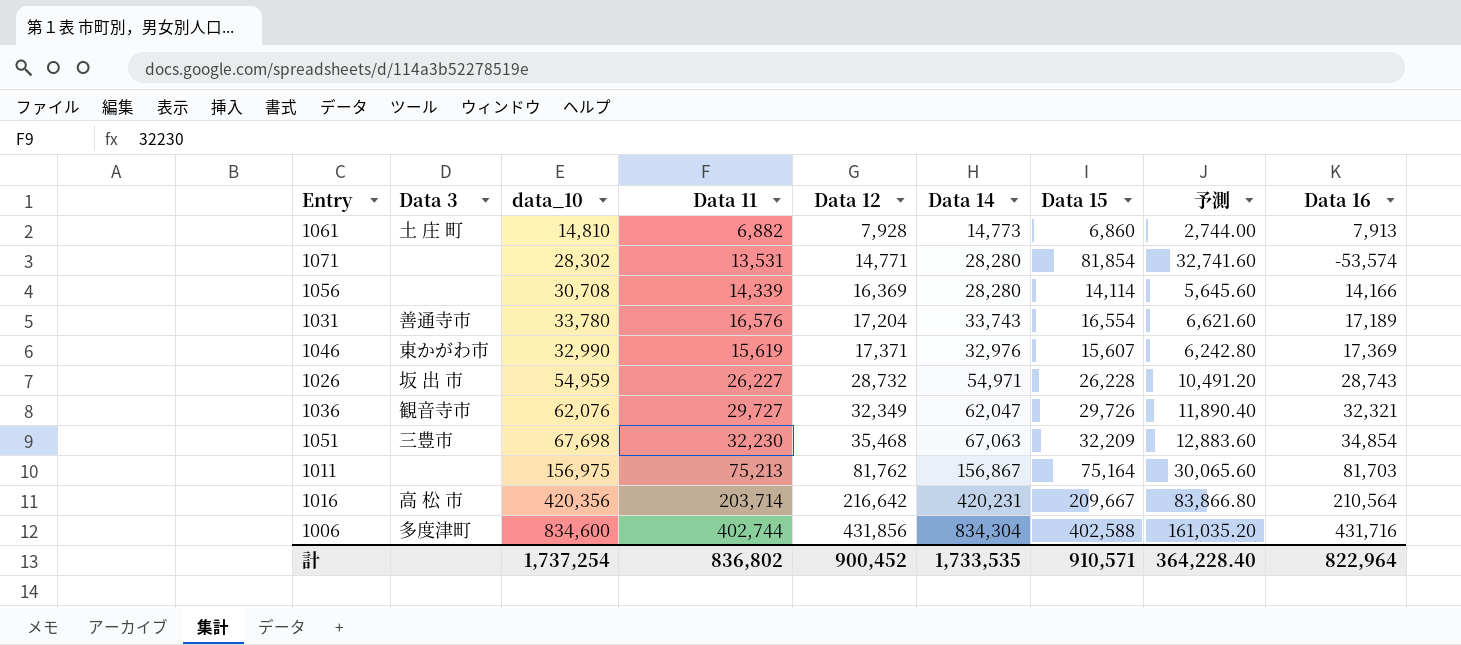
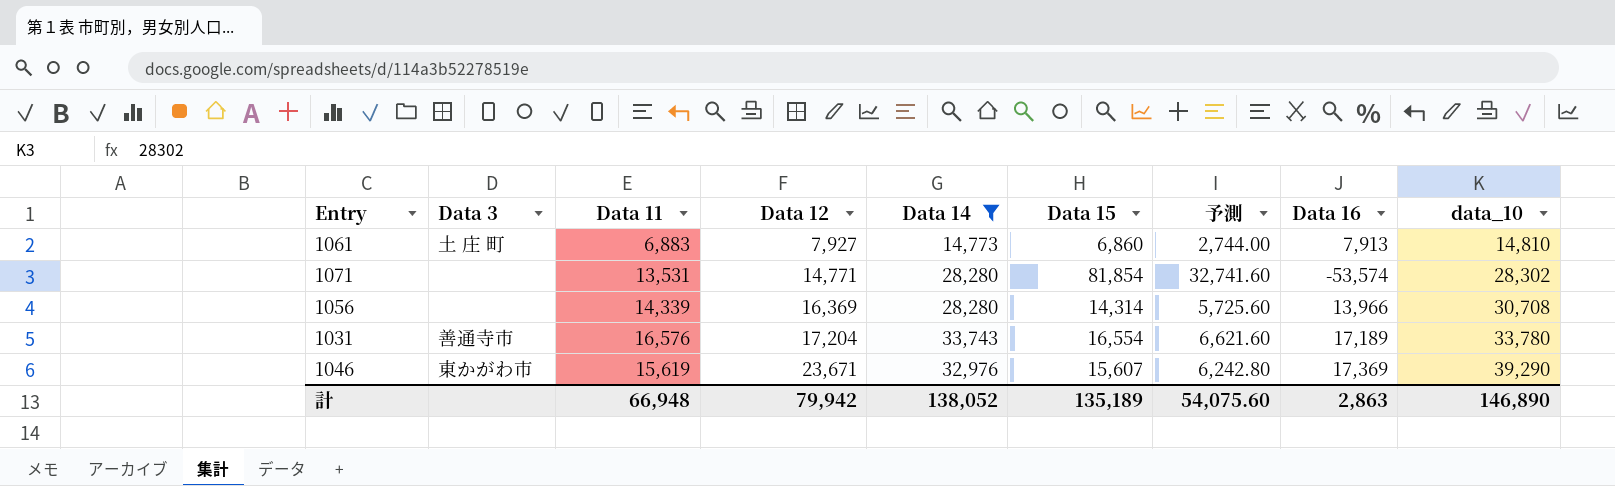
filter: none -> Data 14 <= 33,743
column data_10 | position: 3 -> 9
1061 | Data 11: 6,882 -> 6,883
1061 | Data 12: 7,928 -> 7,927
1056 | Data 15: 14,114 -> 14,314
1056 | 予測: 5,645.60 -> 5,725.60
1056 | Data 16: 14,166 -> 13,966
1046 | Data 12: 17,371 -> 23,671
1046 | data_10: 32,990 -> 39,290
計 | Data 11: 836,802 -> 66,948
計 | Data 12: 900,452 -> 79,942
計 | Data 14: 1,733,535 -> 138,052
計 | Data 15: 910,571 -> 135,189
計 | 予測: 364,228.40 -> 54,075.60
計 | Data 16: 822,964 -> 2,863
計 | data_10: 1,737,254 -> 146,890

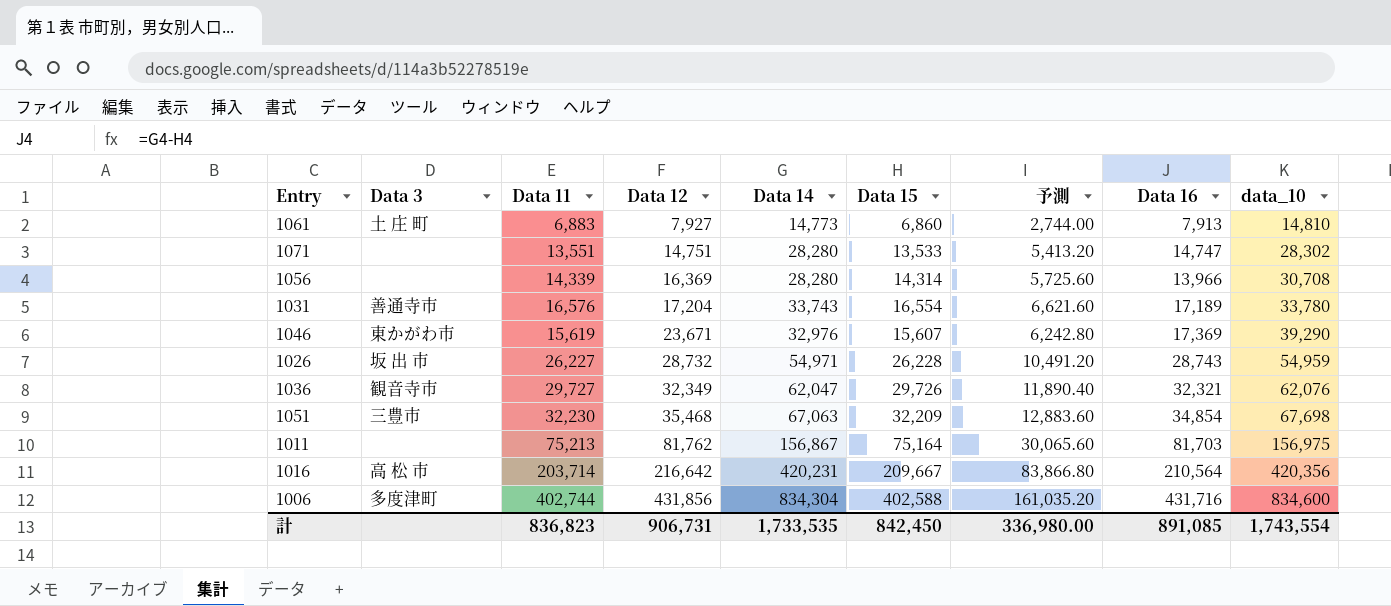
filter: Data 14 <= 33,743 -> none
1071 | Data 11: 13,531 -> 13,551
1071 | Data 12: 14,771 -> 14,751
1071 | Data 15: 81,854 -> 13,533
1071 | 予測: 32,741.60 -> 5,413.20
1071 | Data 16: -53,574 -> 14,747
計 | Data 11: 66,948 -> 836,823
計 | Data 12: 79,942 -> 906,731
計 | Data 14: 138,052 -> 1,733,535
計 | Data 15: 135,189 -> 842,450
計 | 予測: 54,075.60 -> 336,980.00
計 | Data 16: 2,863 -> 891,085
計 | data_10: 146,890 -> 1,743,554

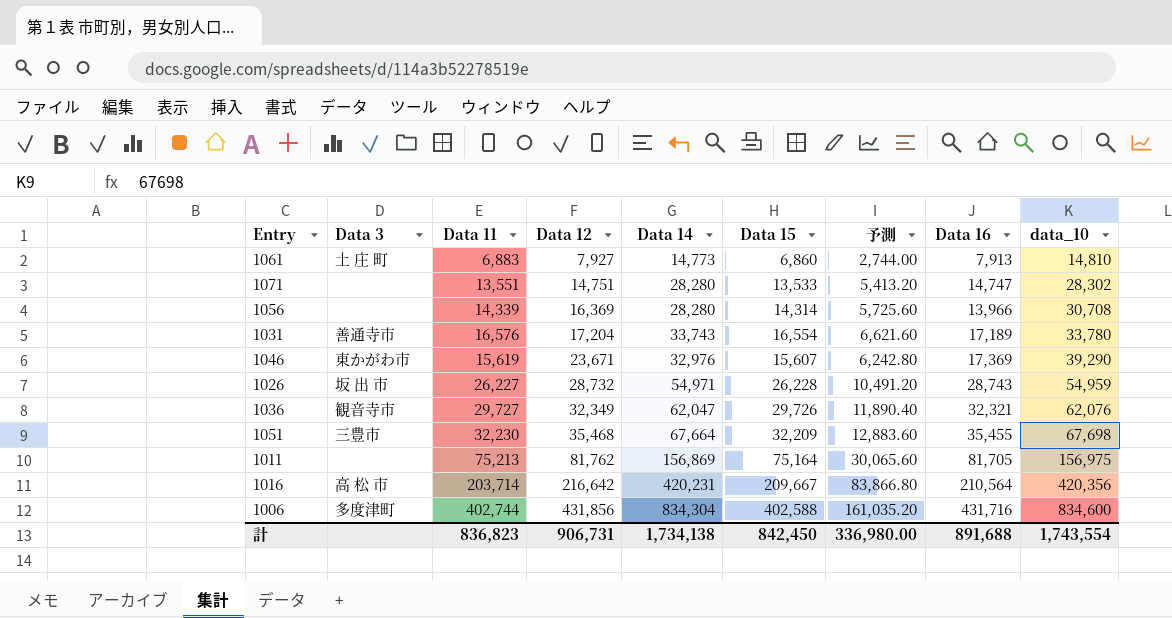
1051 | Data 14: 67,063 -> 67,664
1051 | Data 16: 34,854 -> 35,455
1011 | Data 14: 156,867 -> 156,869
1011 | Data 16: 81,703 -> 81,705
計 | Data 14: 1,733,535 -> 1,734,138
計 | Data 16: 891,085 -> 891,688

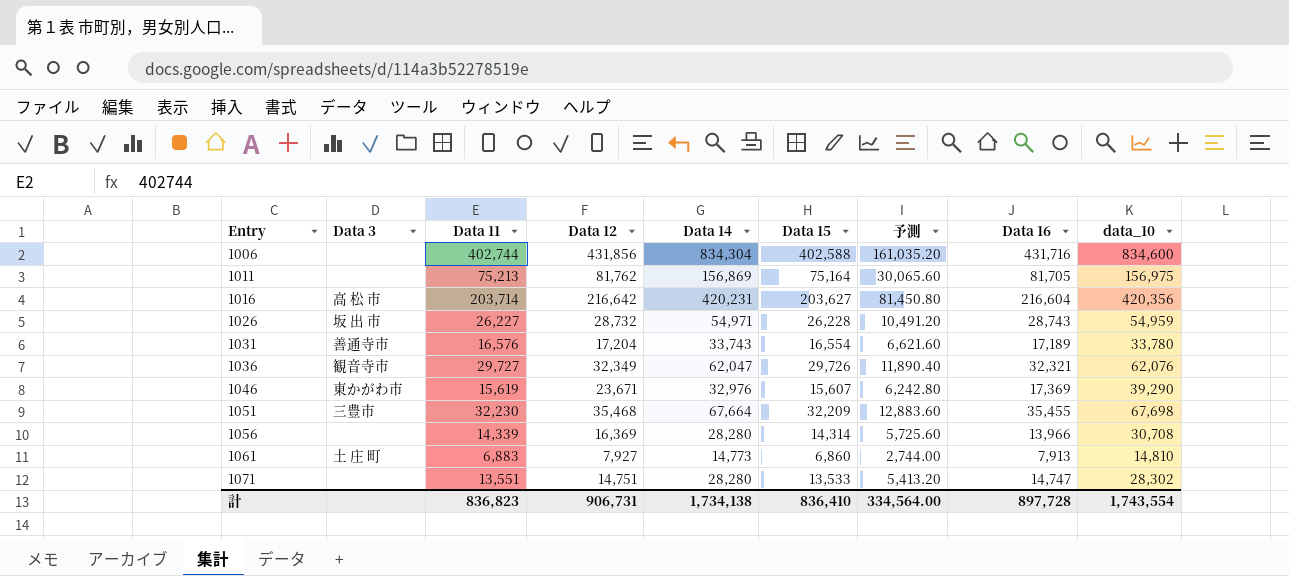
row order: Data 12 ascending -> Entry ascending
1006 | Data 3: 多度津町 -> none
1016 | Data 15: 209,667 -> 203,627
1016 | 予測: 83,866.80 -> 81,450.80
1016 | Data 16: 210,564 -> 216,604
計 | Data 15: 842,450 -> 836,410
計 | 予測: 336,980.00 -> 334,564.00
計 | Data 16: 891,688 -> 897,728

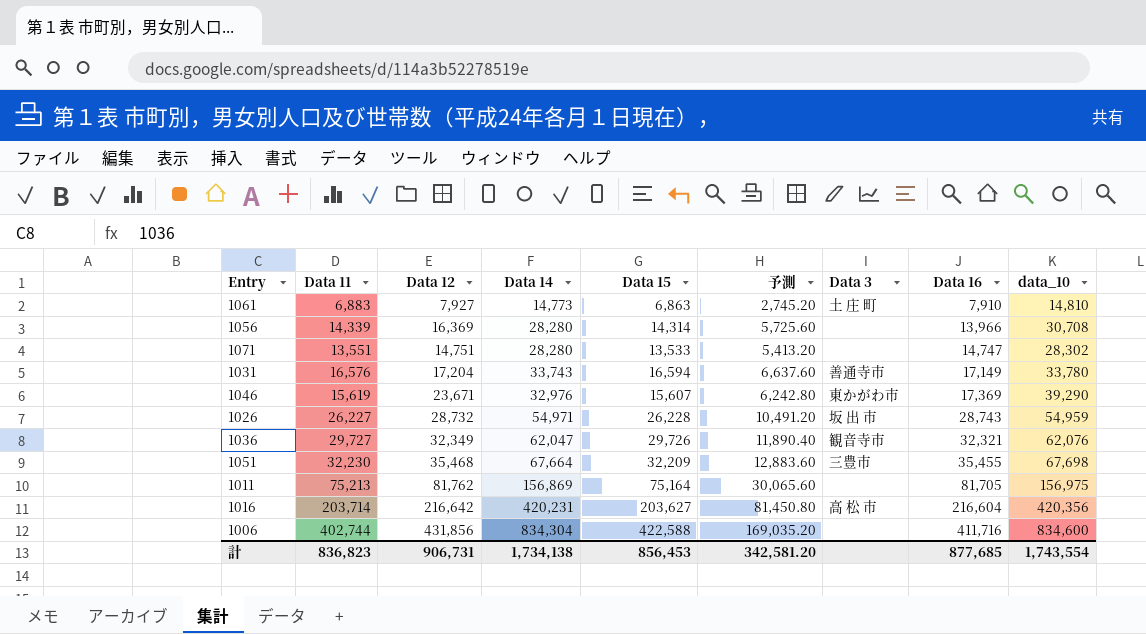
row order: Entry ascending -> Data 16 ascending
column Data 3 | position: 2 -> 7
1061 | Data 15: 6,860 -> 6,863
1061 | 予測: 2,744.00 -> 2,745.20
1061 | Data 16: 7,913 -> 7,910
1031 | Data 15: 16,554 -> 16,594
1031 | 予測: 6,621.60 -> 6,637.60
1031 | Data 16: 17,189 -> 17,149
1006 | Data 15: 402,588 -> 422,588
1006 | 予測: 161,035.20 -> 169,035.20
1006 | Data 16: 431,716 -> 411,716
計 | Data 15: 836,410 -> 856,453
計 | 予測: 334,564.00 -> 342,581.20
計 | Data 16: 897,728 -> 877,685

